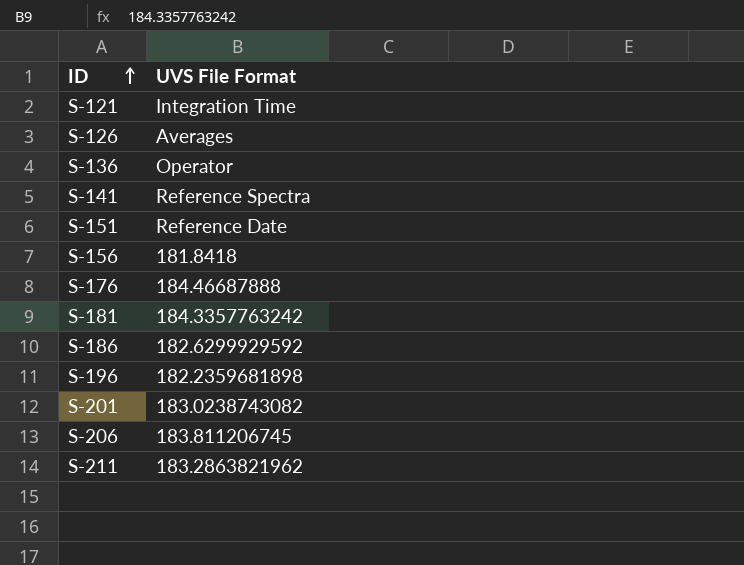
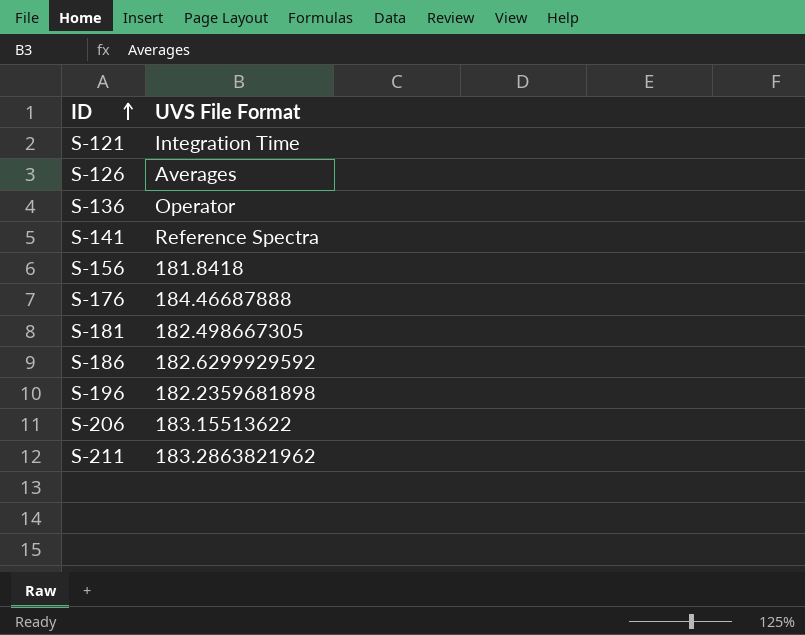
row S-151: Reference Date -> none
row S-201: 183.0238743082 -> none
S-181 | UVS File Format: 184.3357763242 -> 182.498667305
S-206 | UVS File Format: 183.811206745 -> 183.15513622

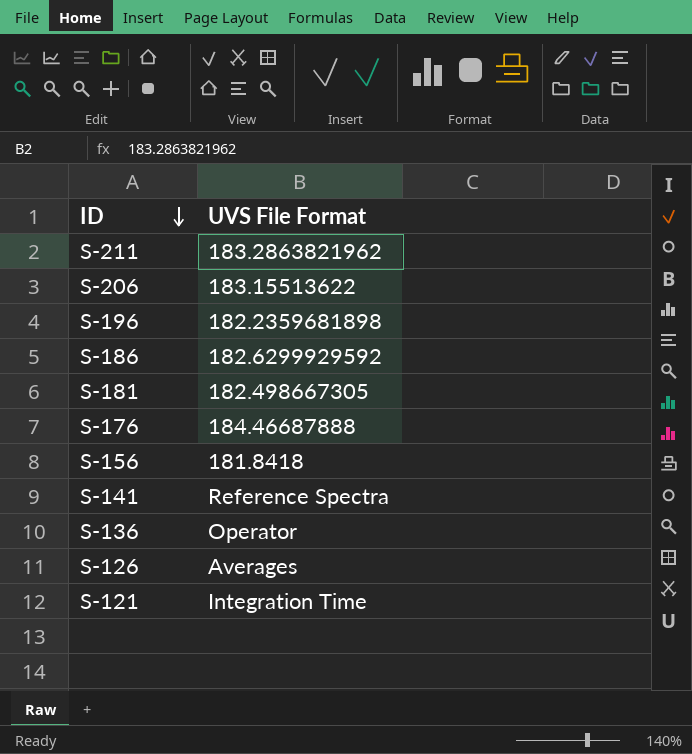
row order: ID ascending -> ID descending

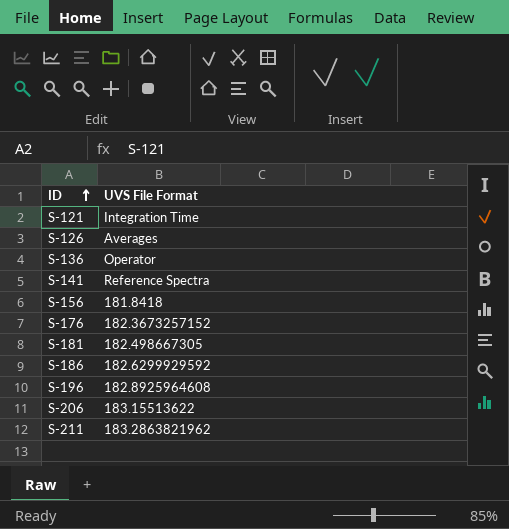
row order: ID descending -> ID ascending
S-176 | UVS File Format: 184.46687888 -> 182.3673257152
S-196 | UVS File Format: 182.2359681898 -> 182.8925964608

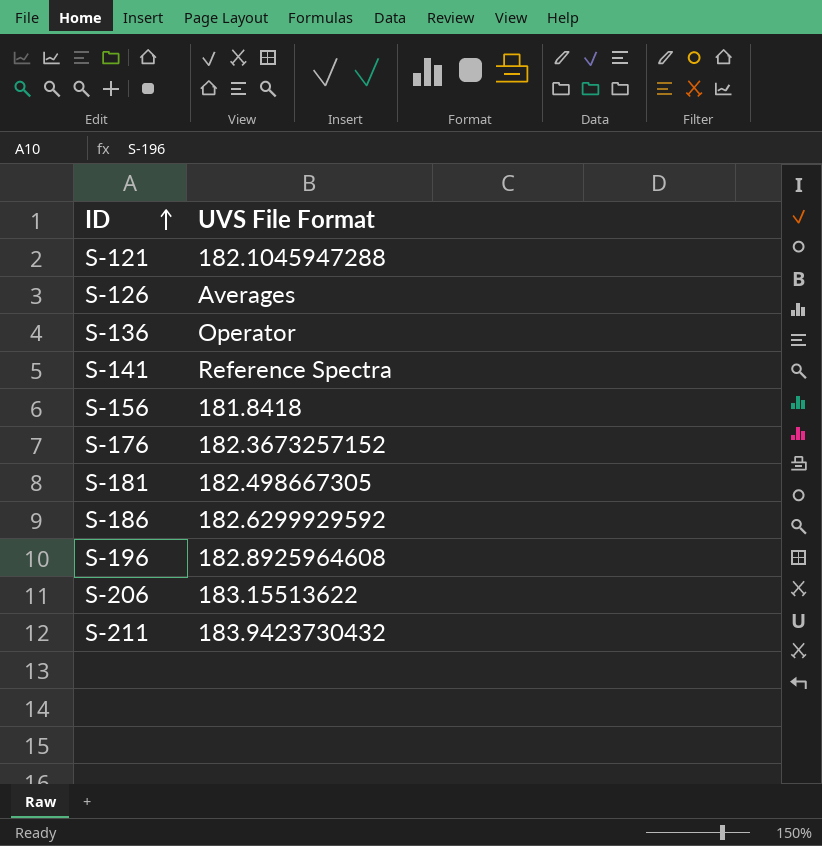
S-121 | UVS File Format: Integration Time -> 182.1045947288
S-211 | UVS File Format: 183.2863821962 -> 183.9423730432

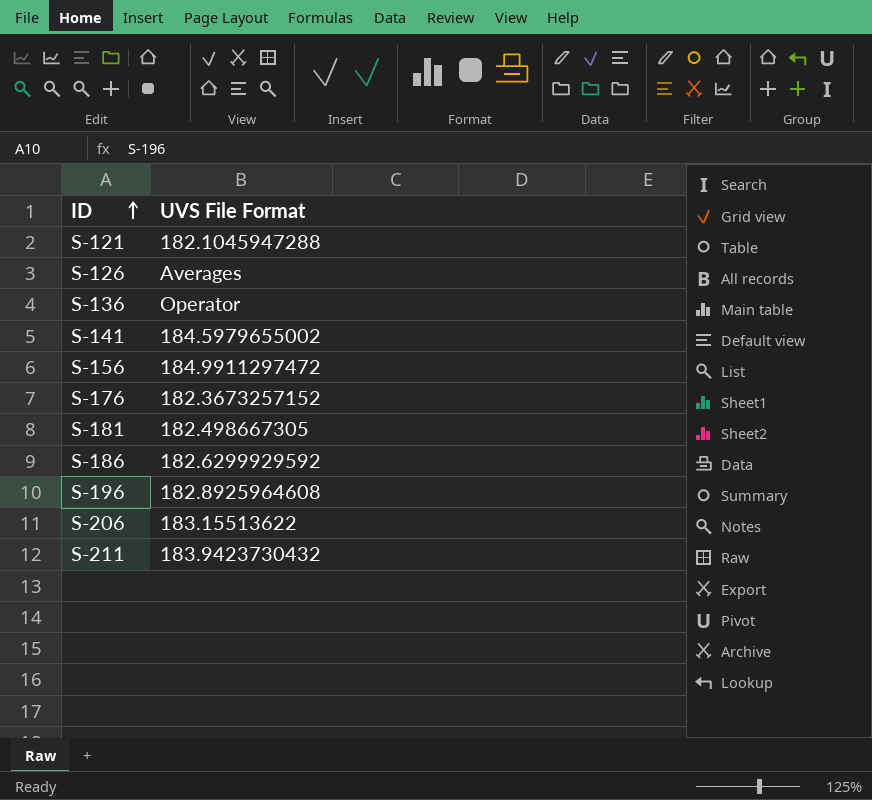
S-141 | UVS File Format: Reference Spectra -> 184.5979655002
S-156 | UVS File Format: 181.8418 -> 184.9911297472

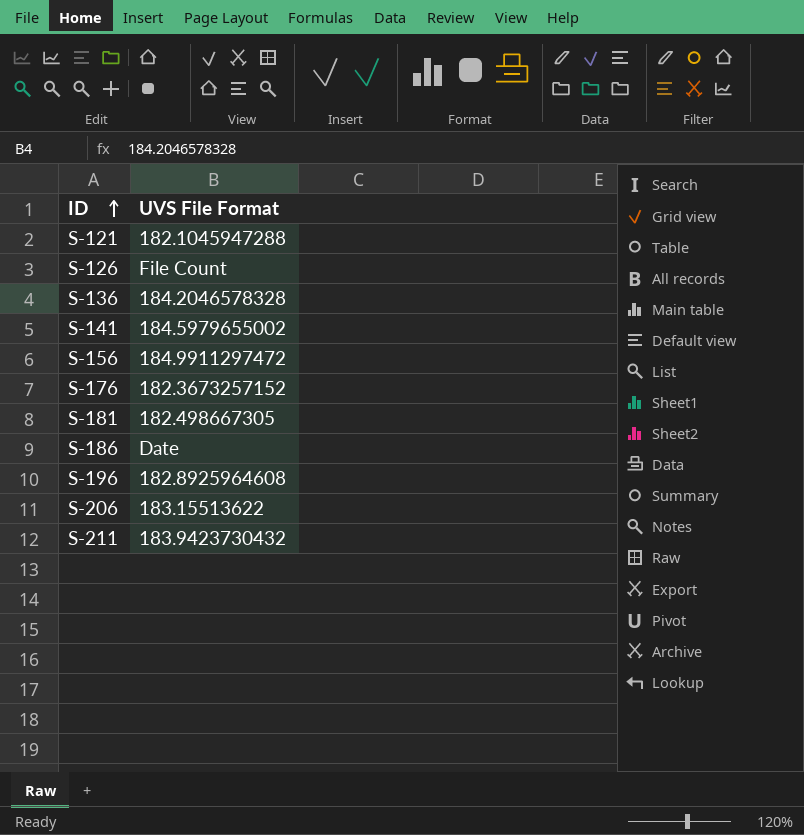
S-126 | UVS File Format: Averages -> File Count
S-136 | UVS File Format: Operator -> 184.2046578328
S-186 | UVS File Format: 182.6299929592 -> Date

